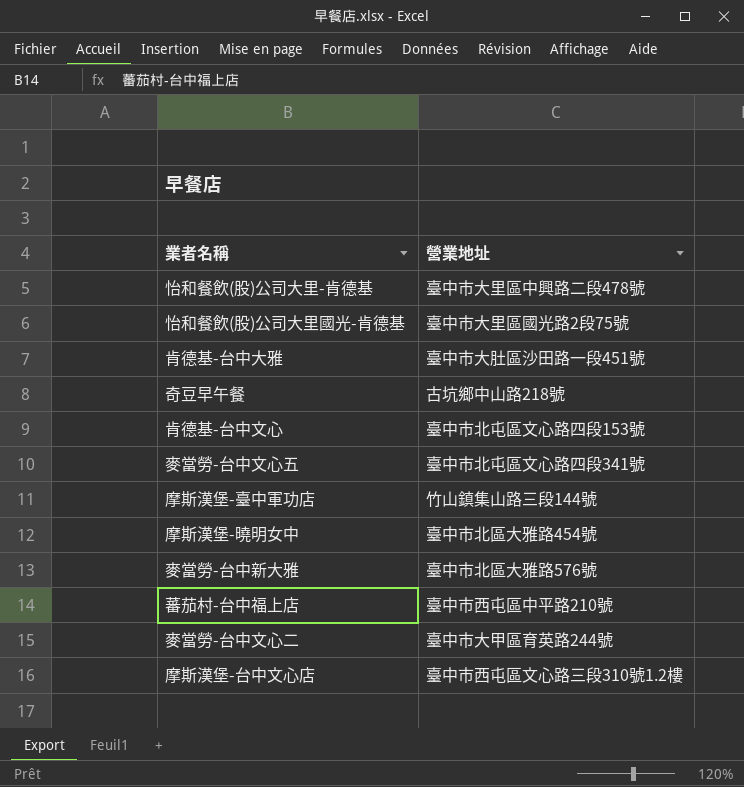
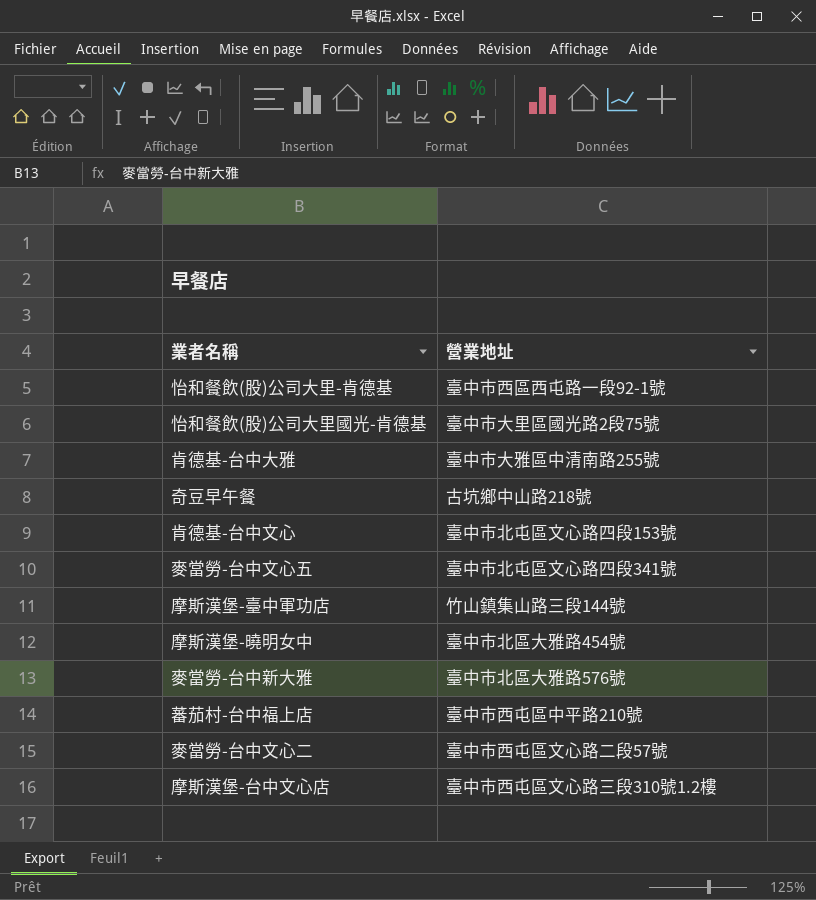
怡和餐飲(股)公司大里-肯德基 | 營業地址: 臺中市大里區中興路二段478號 -> 臺中市西區西屯路一段92-1號
肯德基-台中大雅 | 營業地址: 臺中市大肚區沙田路一段451號 -> 臺中市大雅區中清南路255號
麥當勞-台中文心二 | 營業地址: 臺中市大甲區育英路244號 -> 臺中市西屯區文心路二段57號

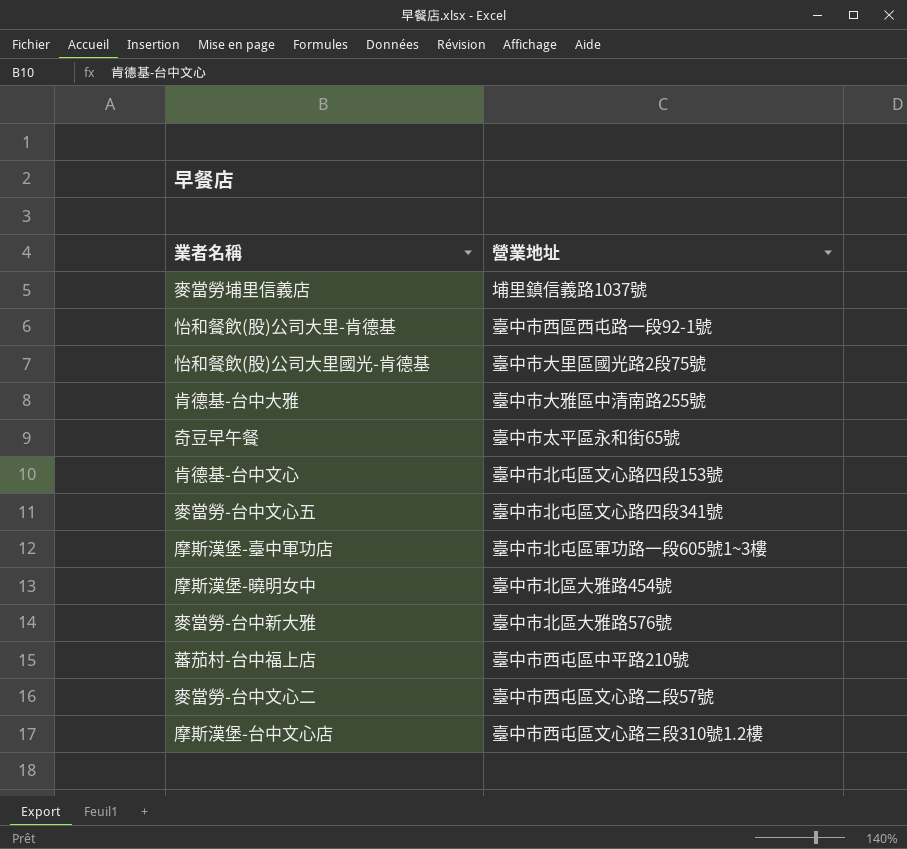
row 麥當勞埔里信義店: none -> 埔里鎮信義路1037號
奇豆早午餐 | 營業地址: 古坑鄉中山路218號 -> 臺中市太平區永和街65號
摩斯漢堡-臺中軍功店 | 營業地址: 竹山鎮集山路三段144號 -> 臺中市北屯區軍功路一段605號1~3樓

